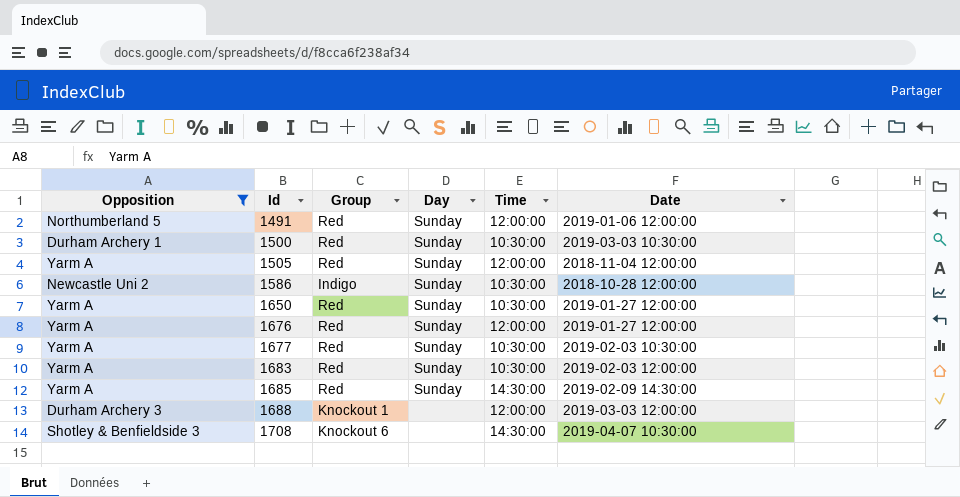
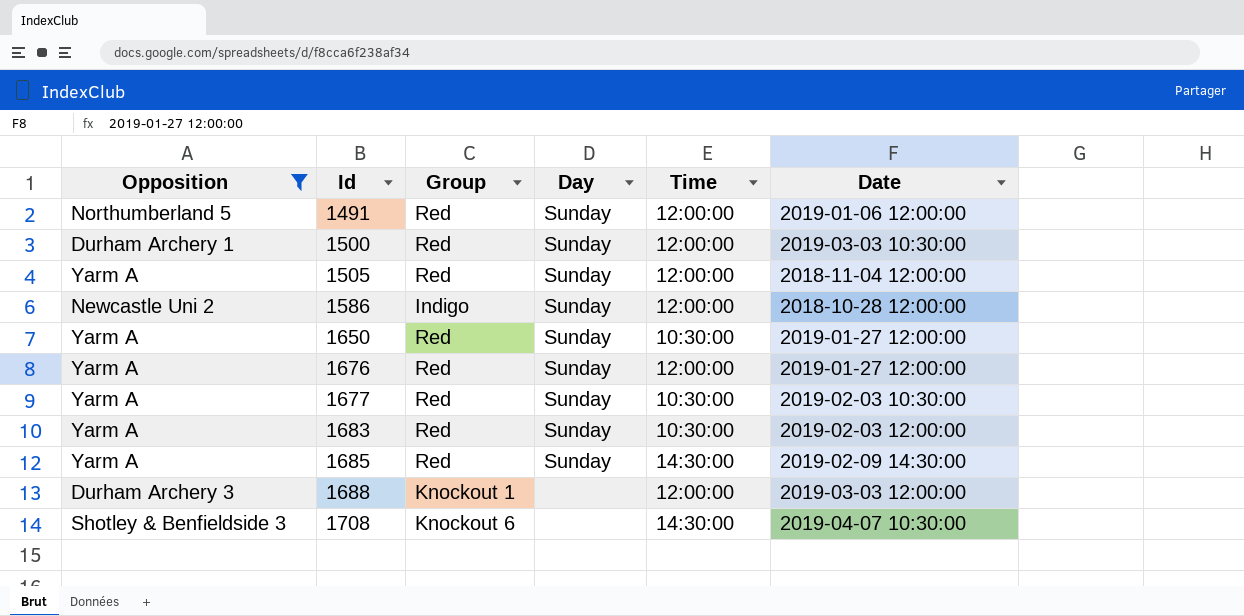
1500 | Time: 10:30:00 -> 12:00:00
1586 | Time: 10:30:00 -> 12:00:00

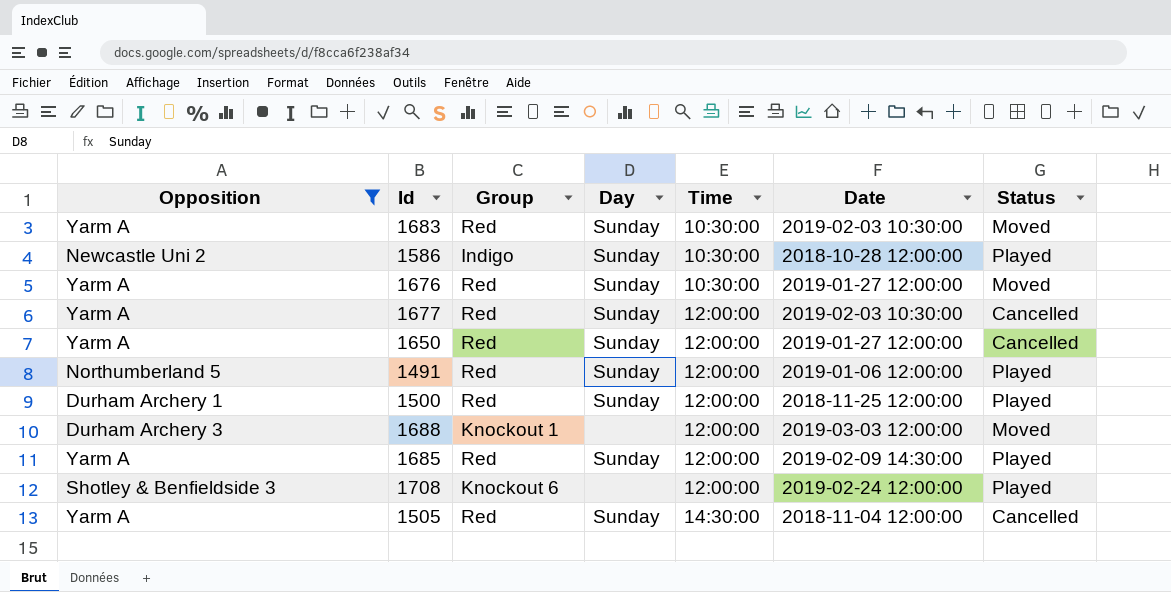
row order: Id ascending -> Time ascending
column Status | position: none -> 7
1683 | Date: 2019-02-03 12:00:00 -> 2019-02-03 10:30:00
1586 | Time: 12:00:00 -> 10:30:00
1676 | Time: 12:00:00 -> 10:30:00
1677 | Time: 10:30:00 -> 12:00:00
1650 | Time: 10:30:00 -> 12:00:00
1500 | Date: 2019-03-03 10:30:00 -> 2018-11-25 12:00:00
1685 | Time: 14:30:00 -> 12:00:00
1708 | Time: 14:30:00 -> 12:00:00
1708 | Date: 2019-04-07 10:30:00 -> 2019-02-24 12:00:00
1505 | Time: 12:00:00 -> 14:30:00

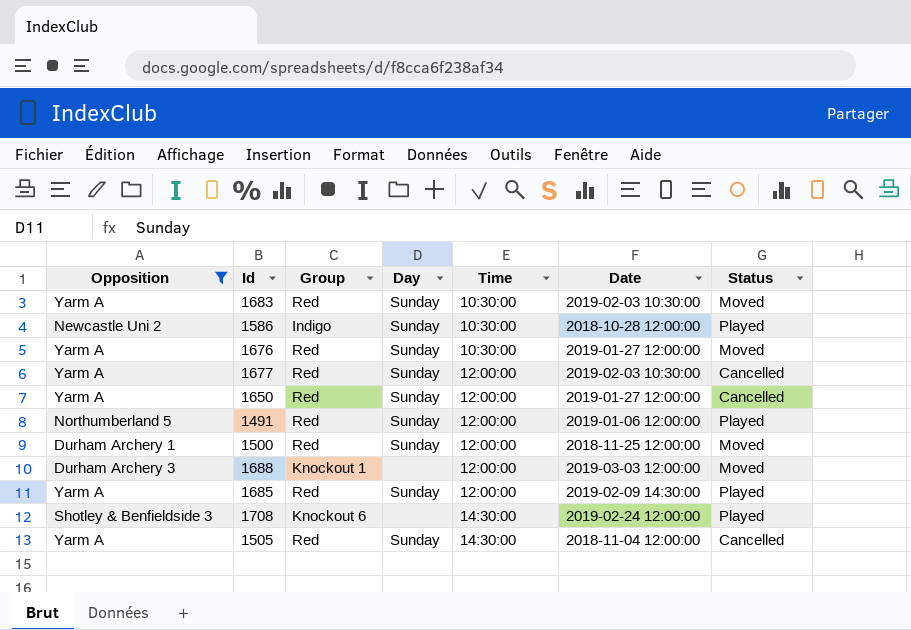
1500 | Status: Played -> Moved
1708 | Time: 12:00:00 -> 14:30:00

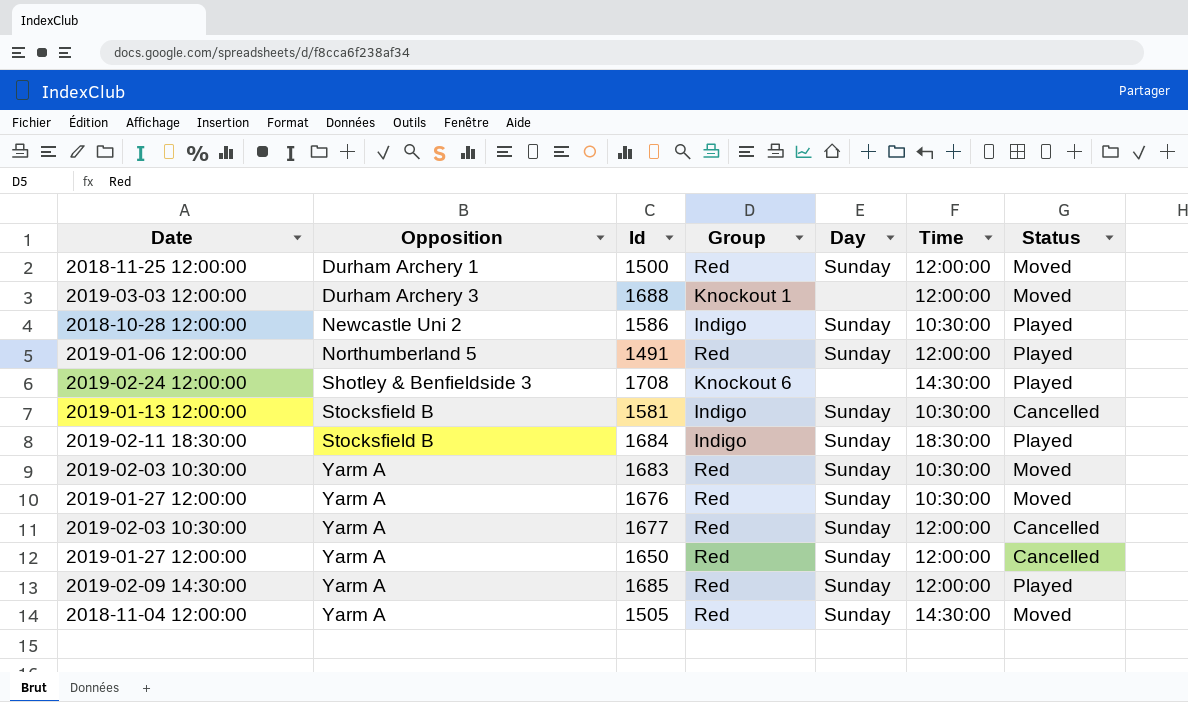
filter: Opposition != Stocksfield B -> none
row order: Time ascending -> Opposition ascending
column Date | position: 6 -> 1
1505 | Status: Cancelled -> Moved

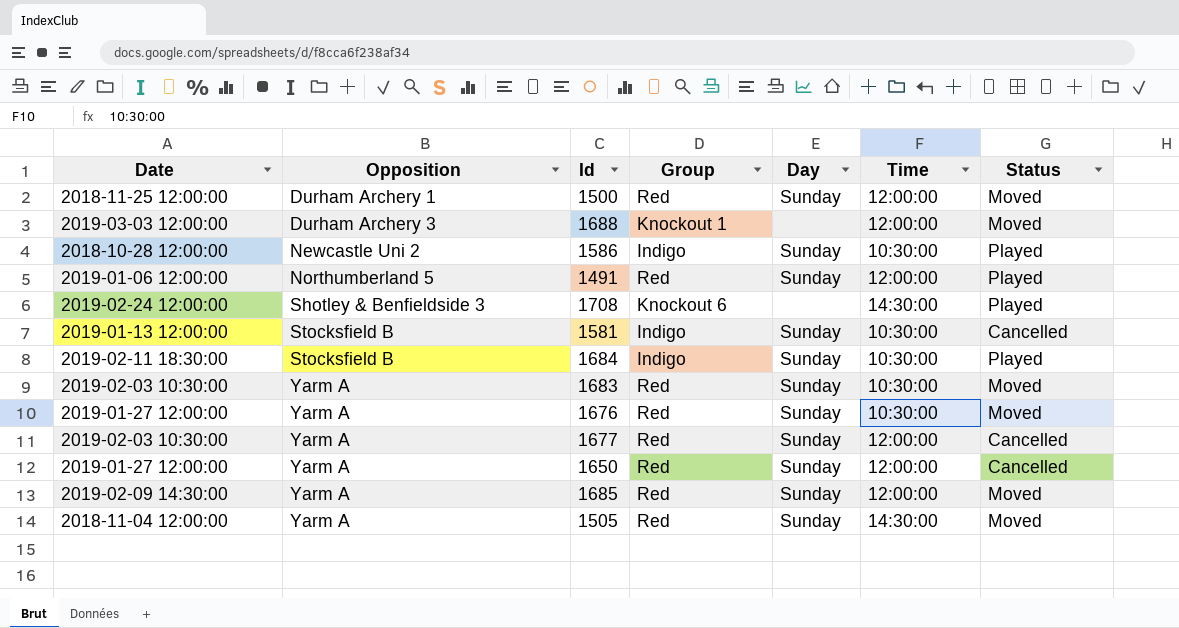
1684 | Time: 18:30:00 -> 10:30:00
1685 | Status: Played -> Moved

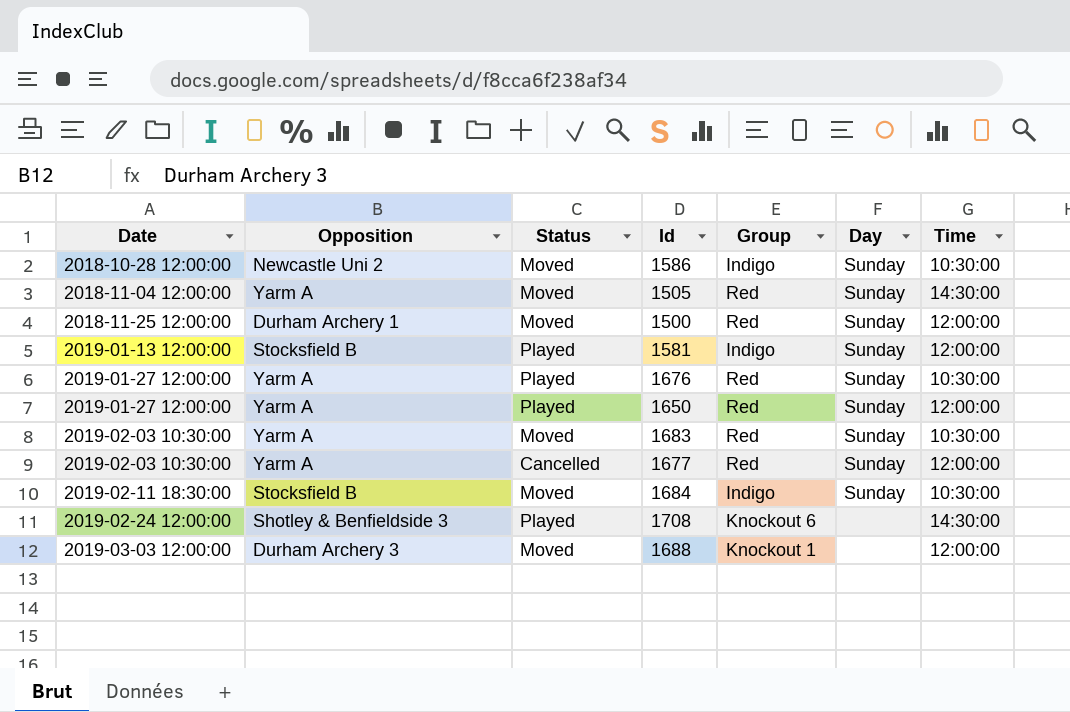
row order: Opposition ascending -> Date ascending
column Status | position: 7 -> 3
row 1491: 2019-01-06 12:00:00 | Northumberland 5 | Red | Sunday | 12:00:00 | Played -> none
row 1685: 2019-02-09 14:30:00 | Yarm A | Red | Sunday | 12:00:00 | Moved -> none
1586 | Status: Played -> Moved
1581 | Status: Cancelled -> Played
1581 | Time: 10:30:00 -> 12:00:00
1676 | Status: Moved -> Played
1650 | Status: Cancelled -> Played
1684 | Status: Played -> Moved

